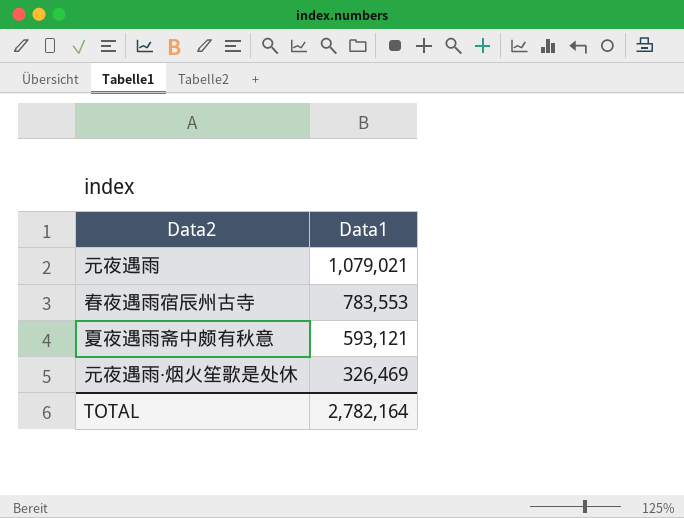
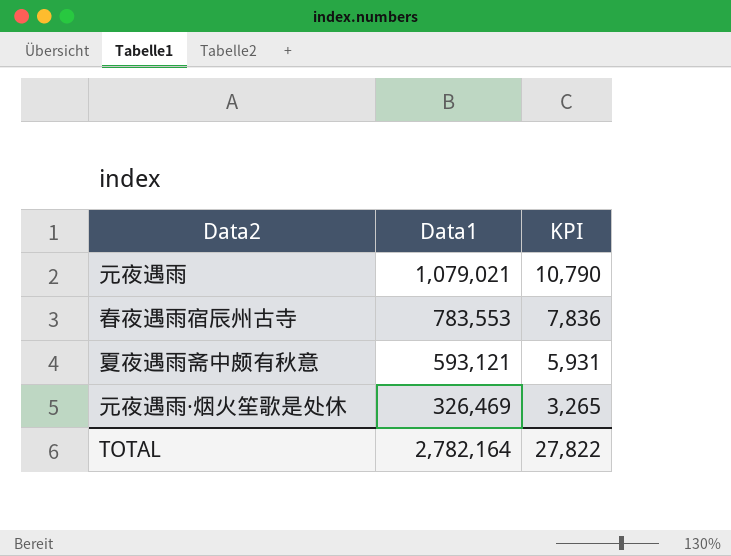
column KPI | formula: none -> [Data1] * 0.01

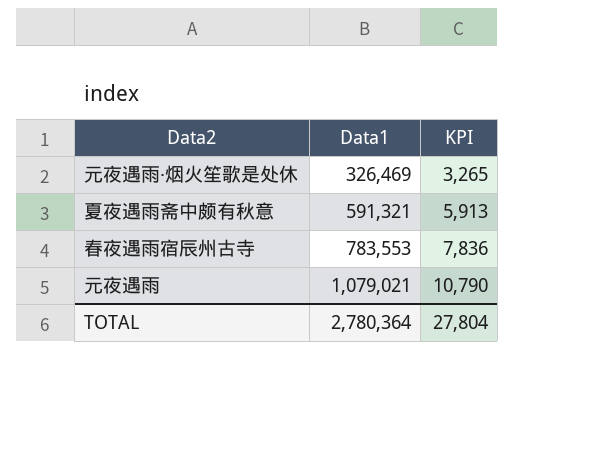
row order: Data1 descending -> Data1 ascending
夏夜遇雨斋中颇有秋意 | Data1: 593,121 -> 591,321
夏夜遇雨斋中颇有秋意 | KPI: 5,931 -> 5,913
TOTAL | Data1: 2,782,164 -> 2,780,364
TOTAL | KPI: 27,822 -> 27,804

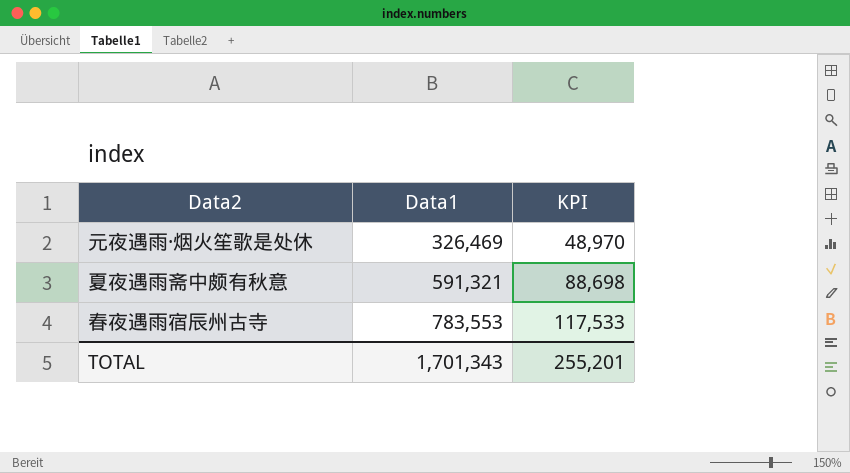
column KPI | formula: [Data1] * 0.01 -> [Data1] * 0.15
row 元夜遇雨: 1,079,021 | 10,790 -> none
TOTAL | Data1: 2,780,364 -> 1,701,343
TOTAL | KPI: 27,804 -> 255,201

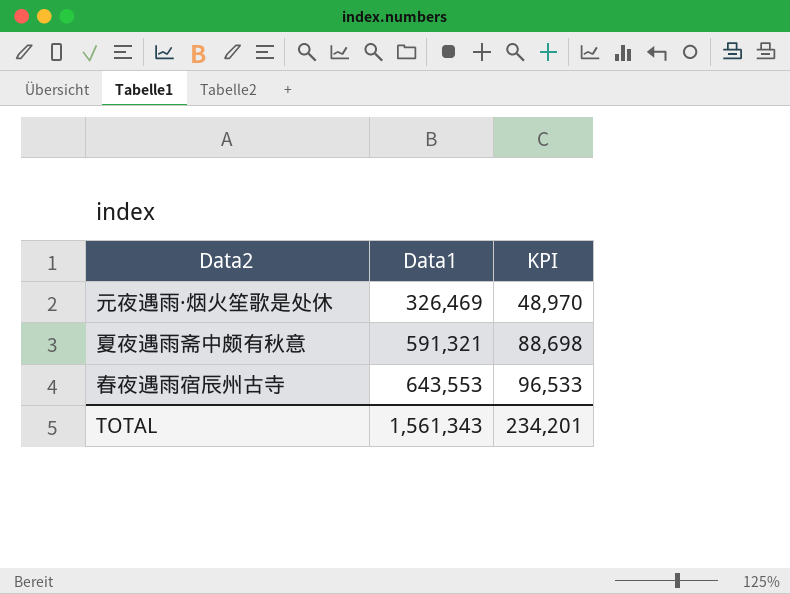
春夜遇雨宿辰州古寺 | Data1: 783,553 -> 643,553
春夜遇雨宿辰州古寺 | KPI: 117,533 -> 96,533
TOTAL | Data1: 1,701,343 -> 1,561,343
TOTAL | KPI: 255,201 -> 234,201

